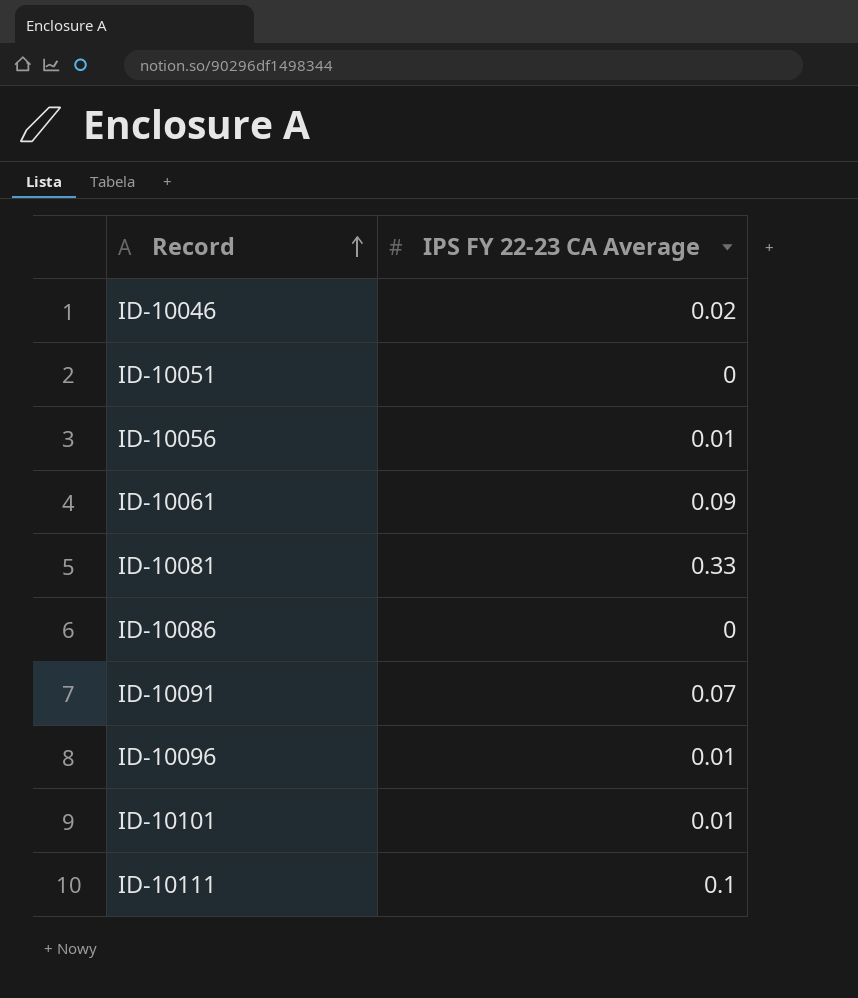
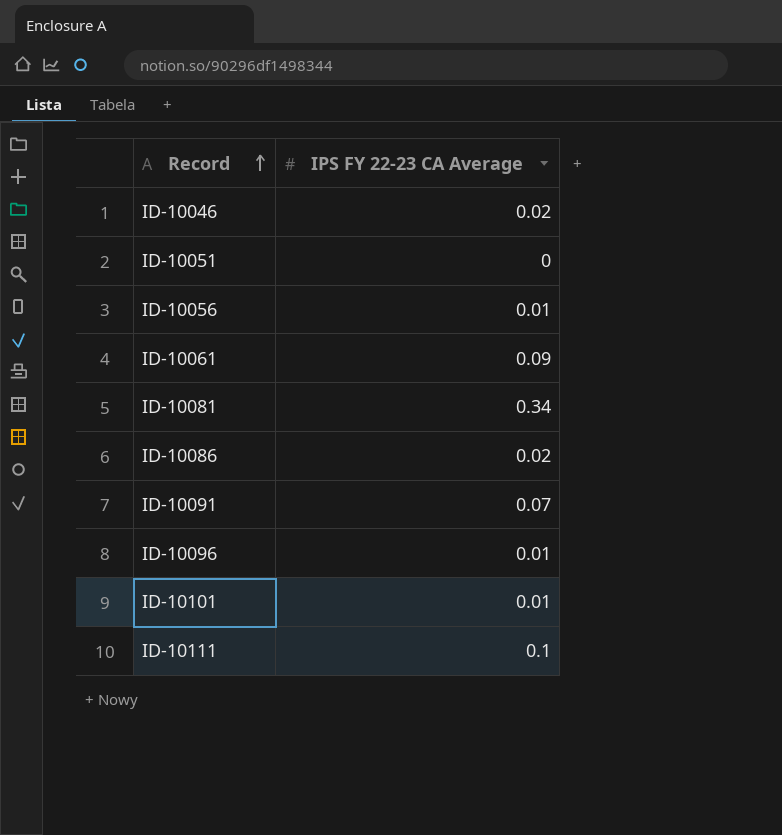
ID-10081 | IPS FY 22-23 CA Average: 0.33 -> 0.34
ID-10086 | IPS FY 22-23 CA Average: 0 -> 0.02

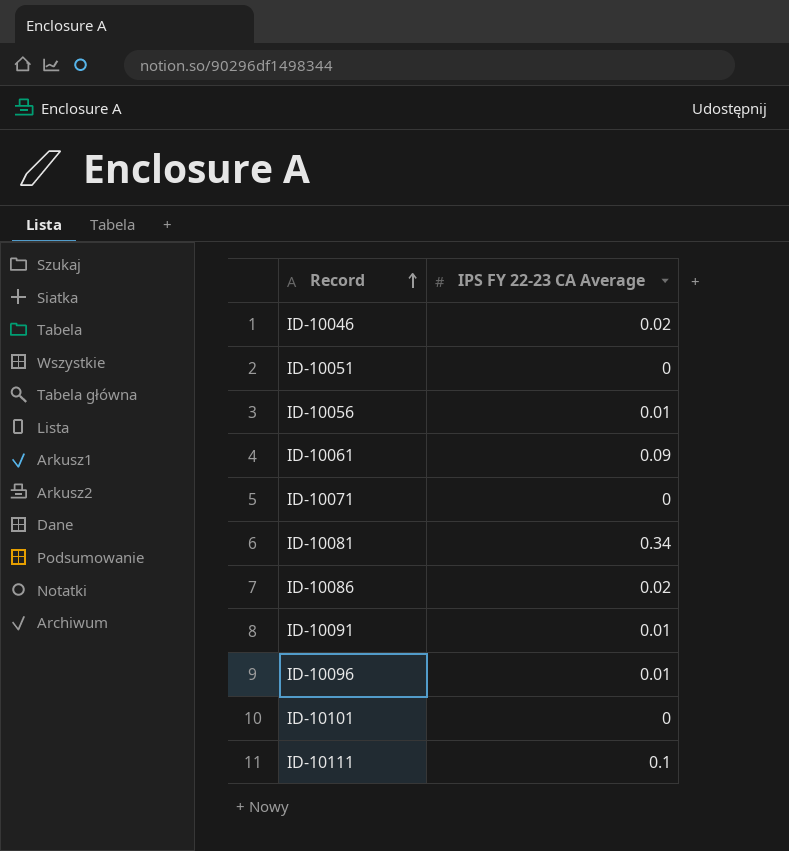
row ID-10071: none -> 0
ID-10091 | IPS FY 22-23 CA Average: 0.07 -> 0.01
ID-10101 | IPS FY 22-23 CA Average: 0.01 -> 0

